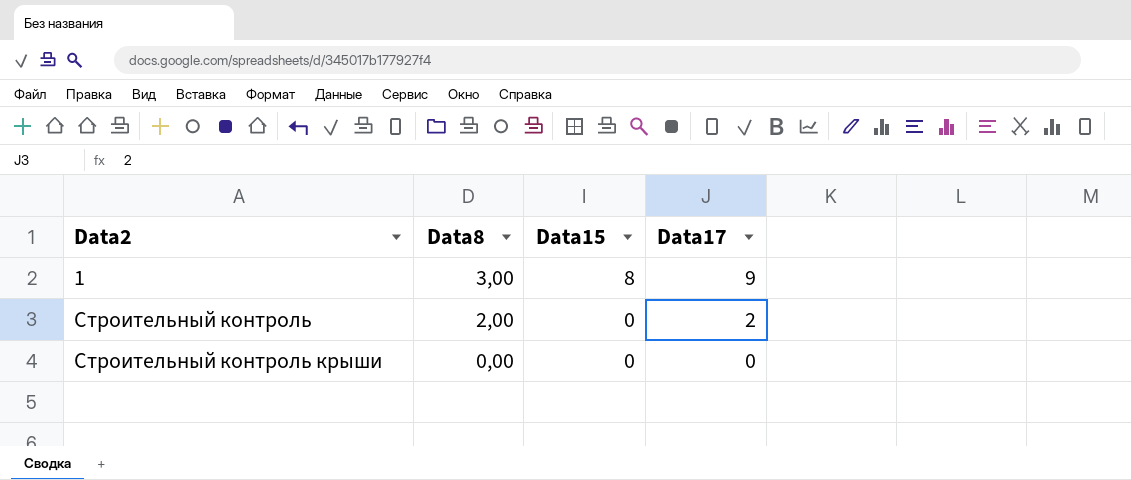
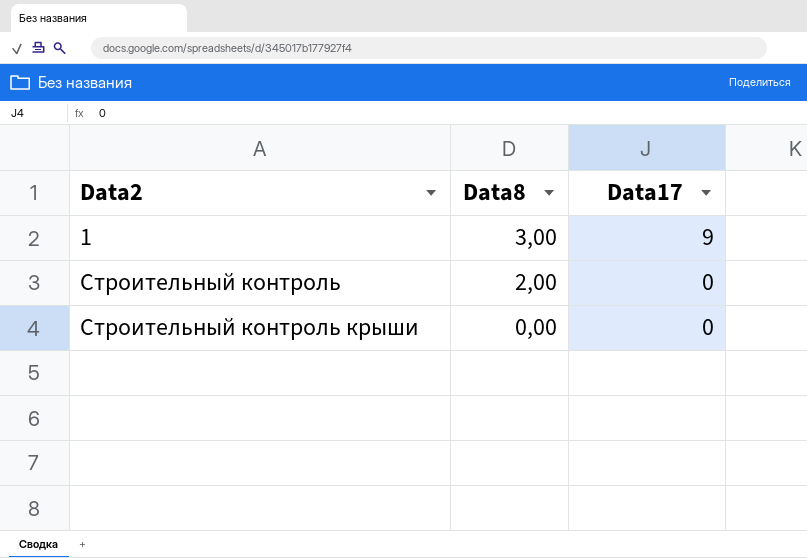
column Data15 | position: 3 -> none
Строительный контроль | Data17: 2 -> 0

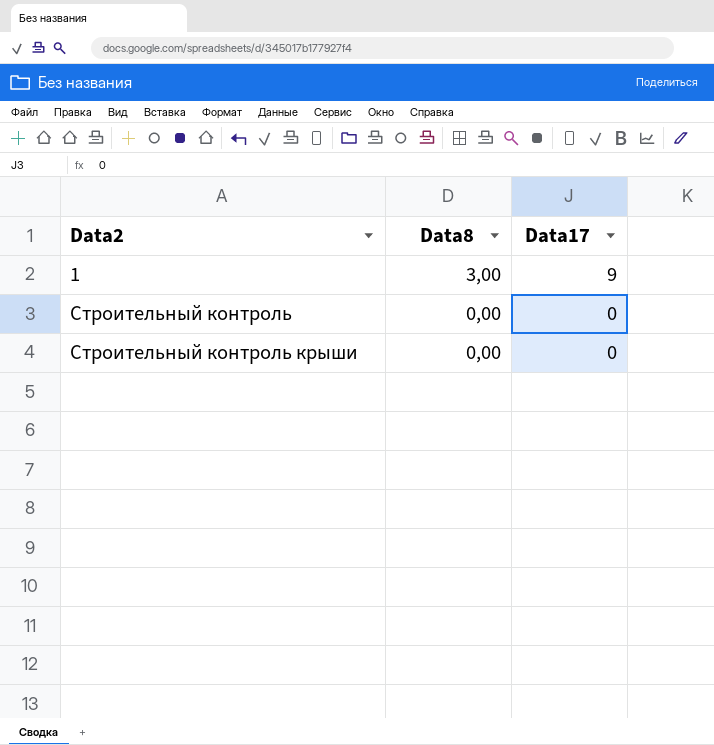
Строительный контроль | Data8: 2,00 -> 0,00

